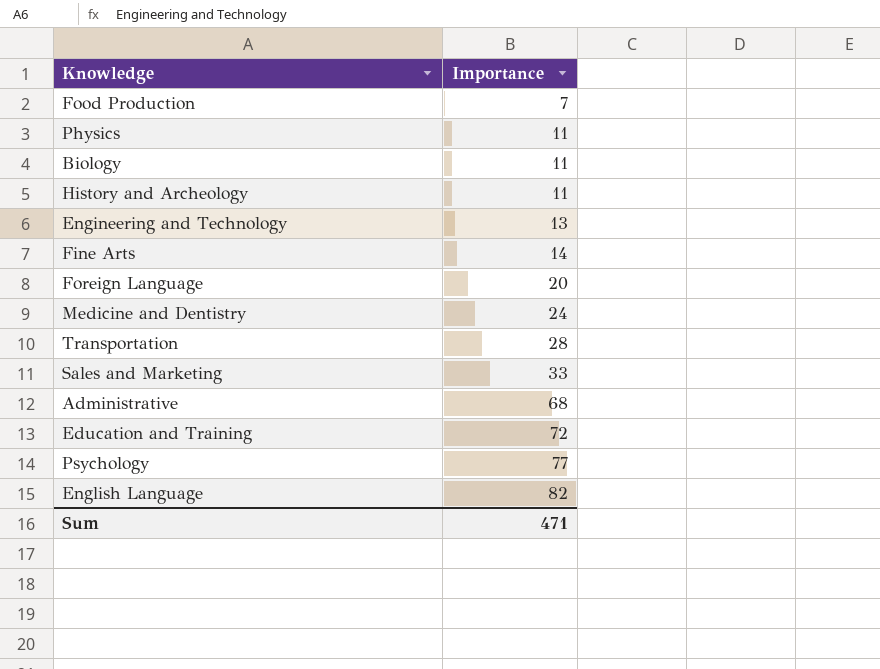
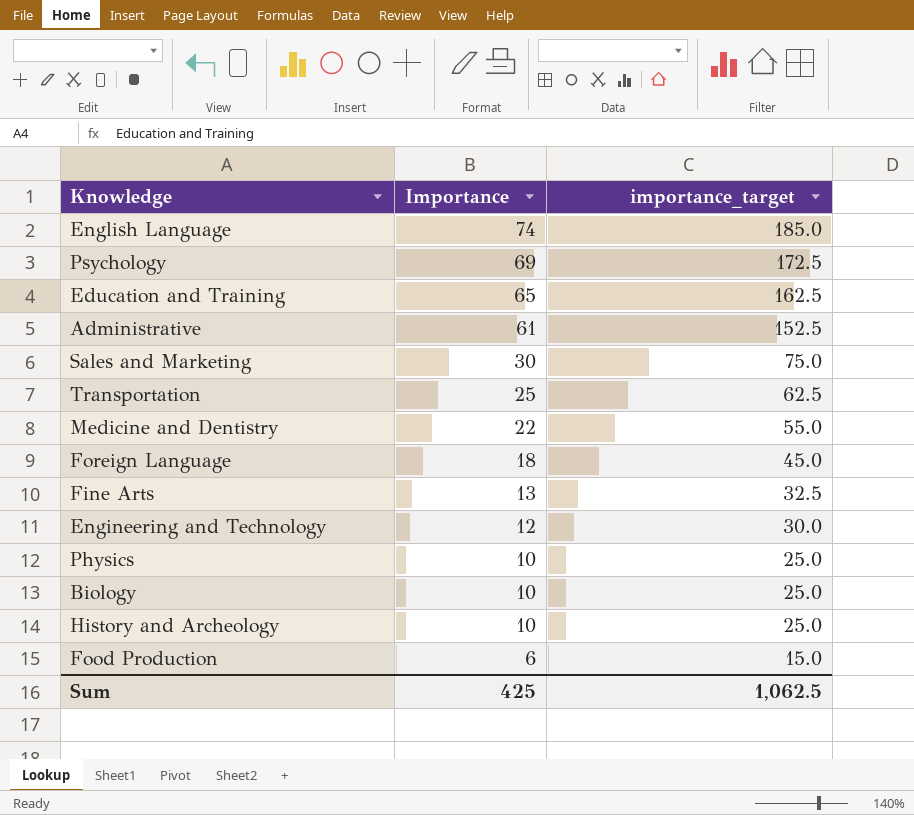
row order: Importance ascending -> Importance descending
column importance_target | formula: none -> [Importance] * 2.5
English Language | Importance: 82 -> 74
Psychology | Importance: 77 -> 69
Education and Training | Importance: 72 -> 65
Administrative | Importance: 68 -> 61
Sales and Marketing | Importance: 33 -> 30
Transportation | Importance: 28 -> 25
Medicine and Dentistry | Importance: 24 -> 22
Foreign Language | Importance: 20 -> 18
Fine Arts | Importance: 14 -> 13
Engineering and Technology | Importance: 13 -> 12
Physics | Importance: 11 -> 10
Biology | Importance: 11 -> 10
History and Archeology | Importance: 11 -> 10
Food Production | Importance: 7 -> 6
Sum | Importance: 471 -> 425

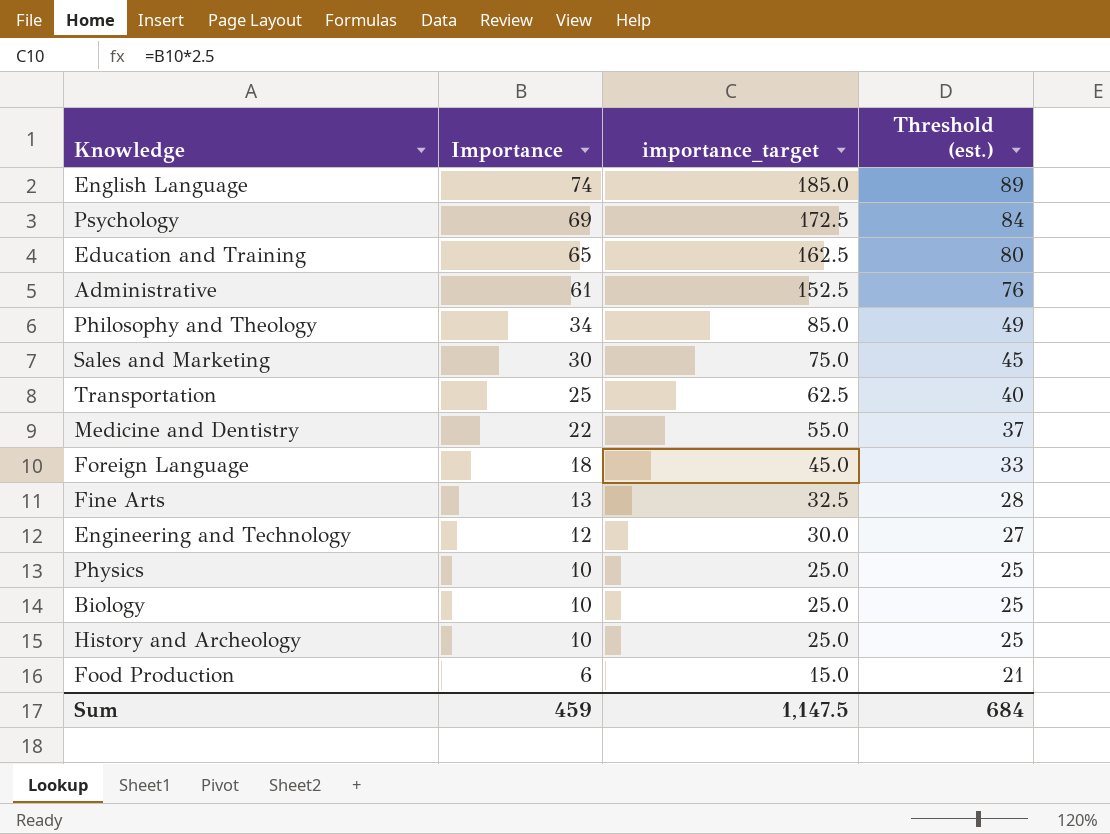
column Threshold (est.) | formula: none -> [Importance] + 15
row Philosophy and Theology: none -> 34 | 85.0 | 49
Sum | Importance: 425 -> 459
Sum | importance_target: 1,062.5 -> 1,147.5

